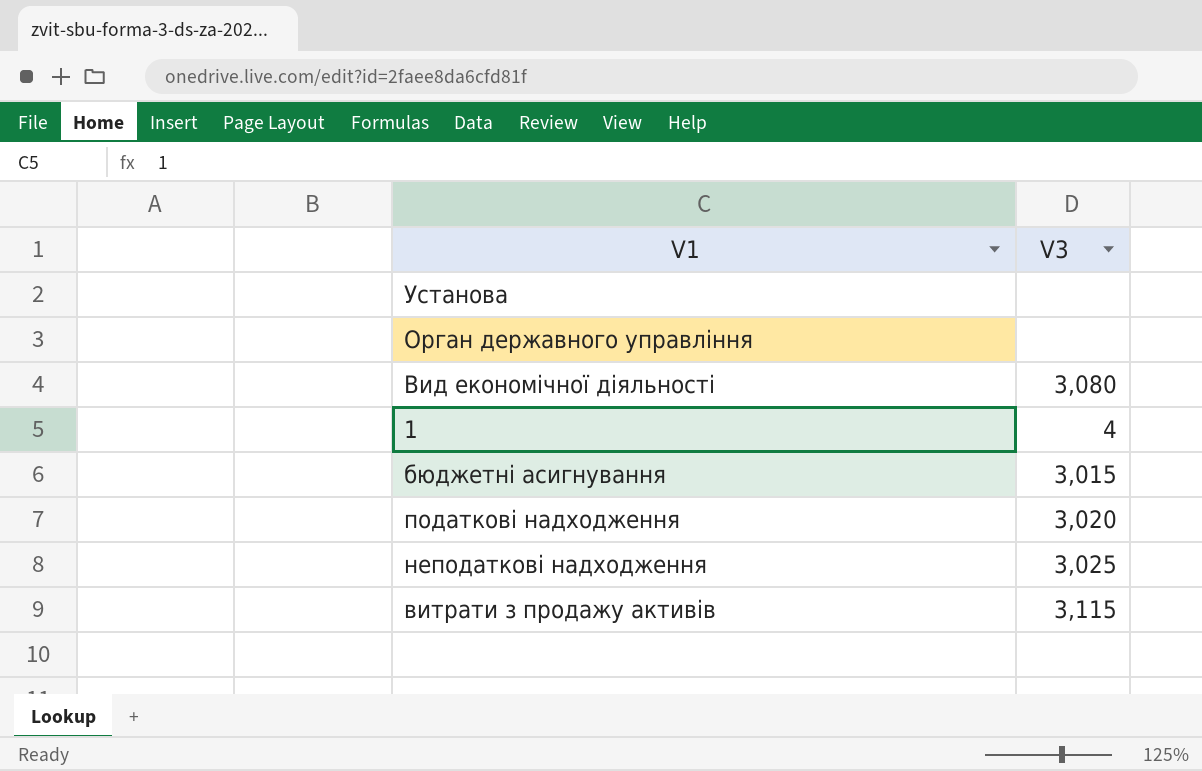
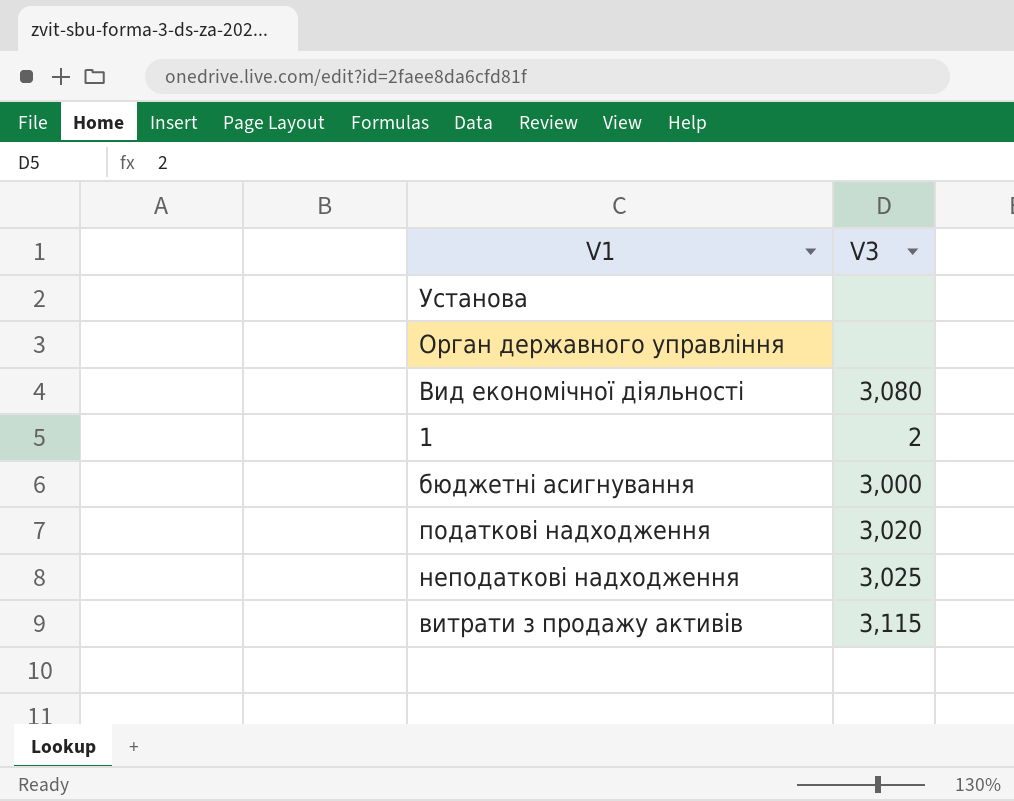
1 | V3: 4 -> 2
бюджетні асигнування | V3: 3,015 -> 3,000

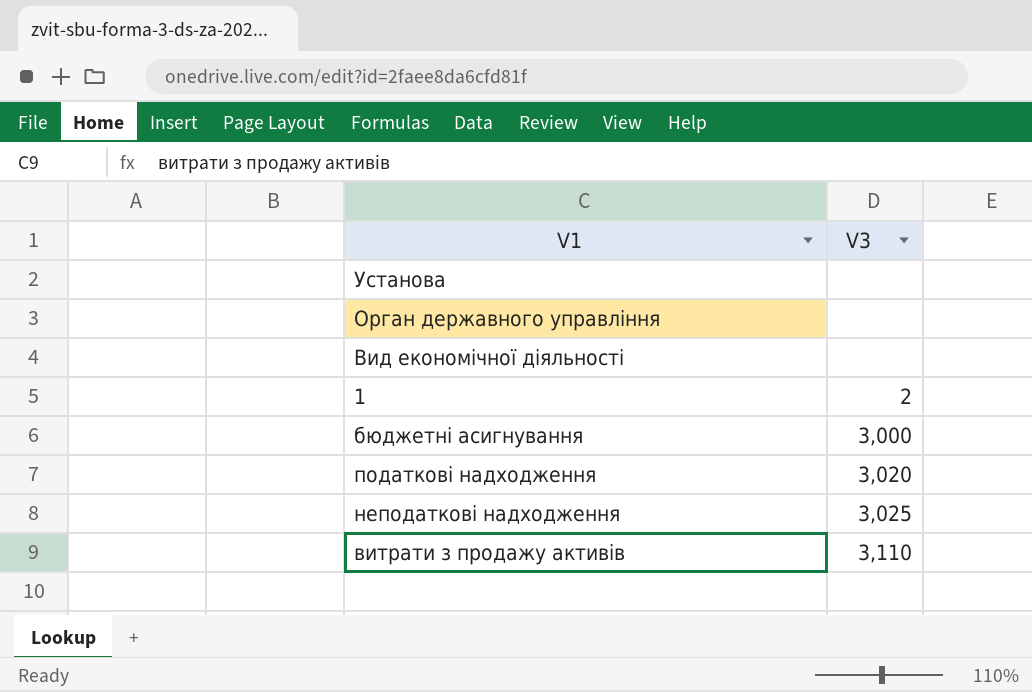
Вид економічної діяльності | V3: 3,080 -> none
витрати з продажу активів | V3: 3,115 -> 3,110

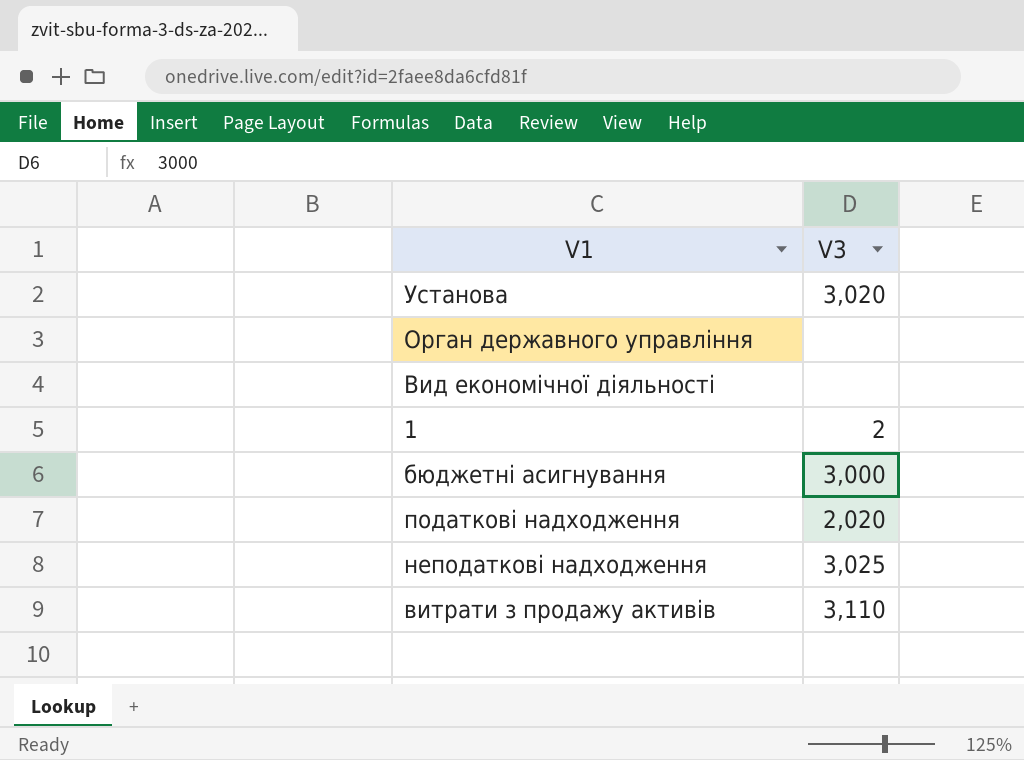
Установа | V3: none -> 3,020
податкові надходження | V3: 3,020 -> 2,020

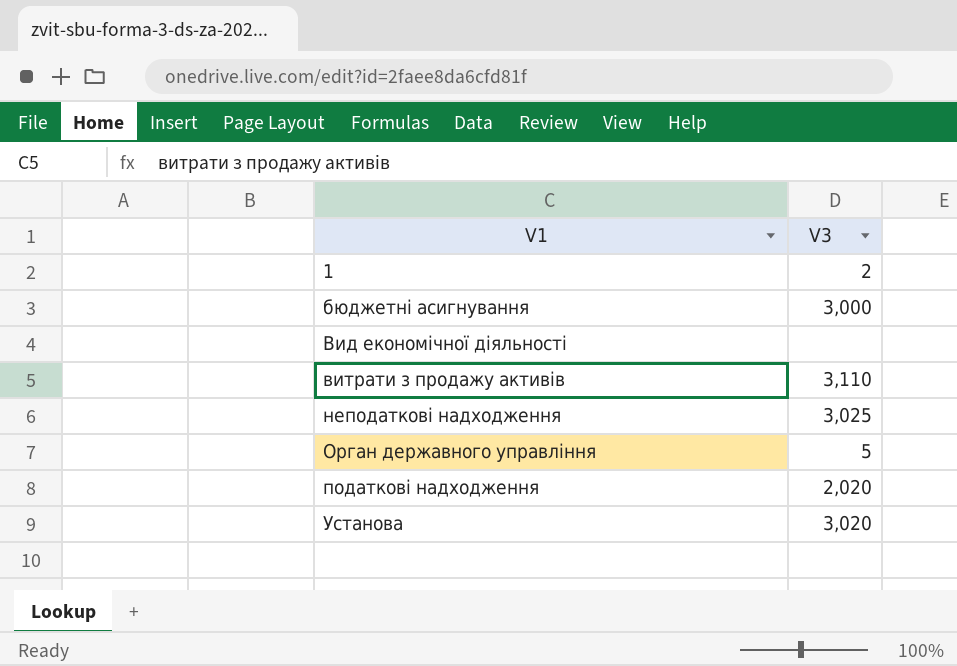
row order: none -> V1 ascending
Орган державного управління | V3: none -> 5

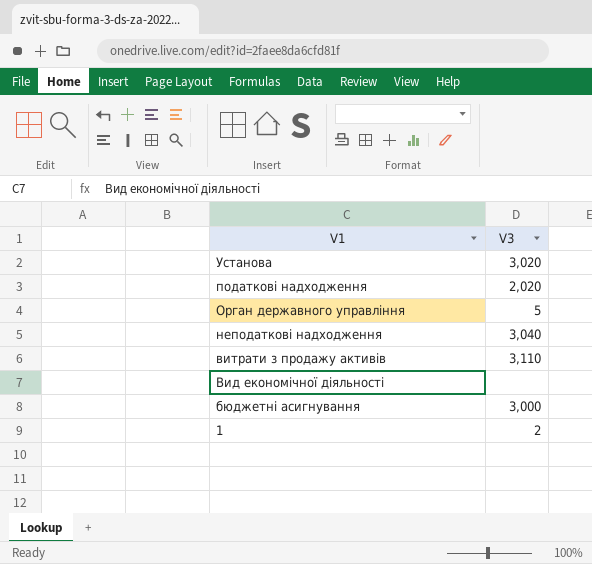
row order: V1 ascending -> V1 descending
неподаткові надходження | V3: 3,025 -> 3,040

